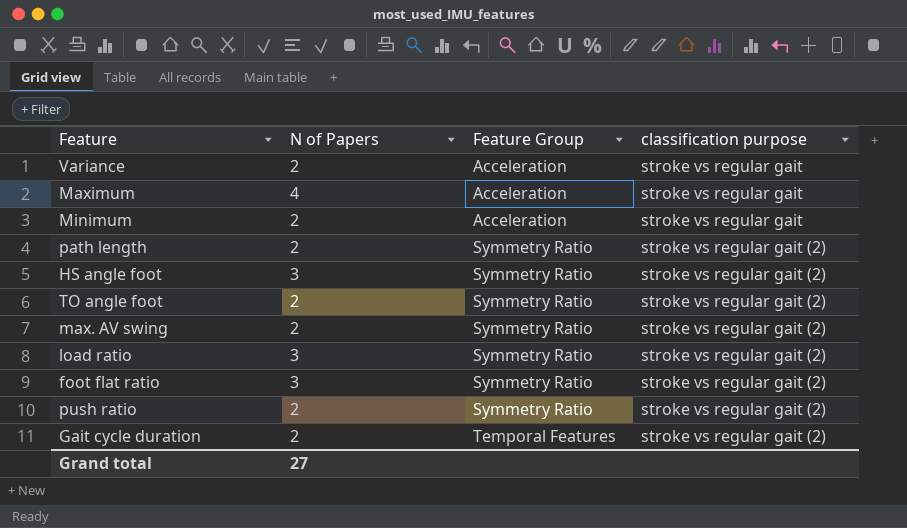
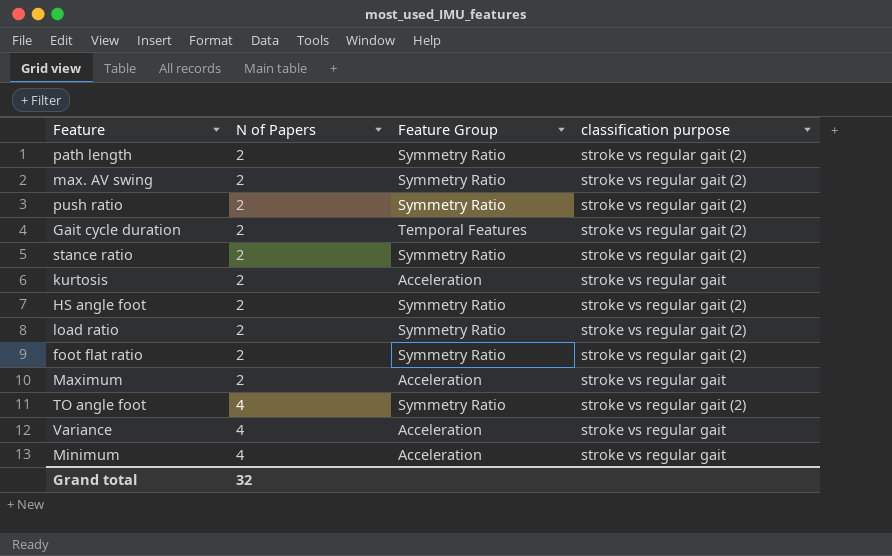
row order: Feature Group ascending -> N of Papers ascending
row stance ratio: none -> 2 | Symmetry Ratio | stroke vs regular gait (2)
row kurtosis: none -> 2 | Acceleration | stroke vs regular gait
HS angle foot | N of Papers: 3 -> 2
load ratio | N of Papers: 3 -> 2
foot flat ratio | N of Papers: 3 -> 2
Maximum | N of Papers: 4 -> 2
TO angle foot | N of Papers: 2 -> 4
Variance | N of Papers: 2 -> 4
Minimum | N of Papers: 2 -> 4
Grand total | N of Papers: 27 -> 32

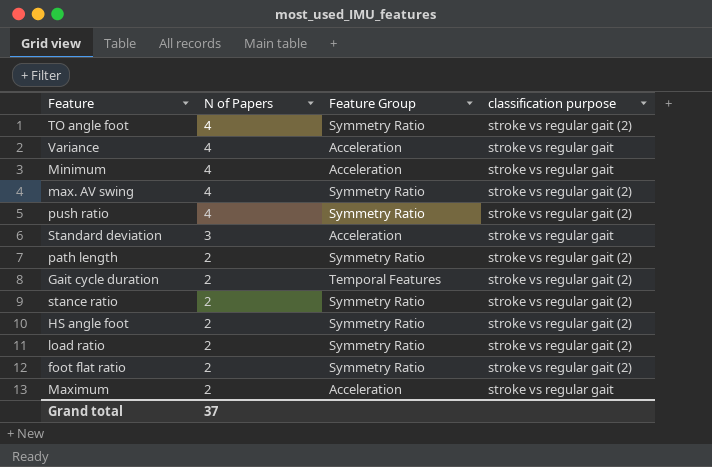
row order: N of Papers ascending -> N of Papers descending
row kurtosis: 2 | Acceleration | stroke vs regular gait -> none
max. AV swing | N of Papers: 2 -> 4
push ratio | N of Papers: 2 -> 4
row Standard deviation: none -> 3 | Acceleration | stroke vs regular gait
Grand total | N of Papers: 32 -> 37

